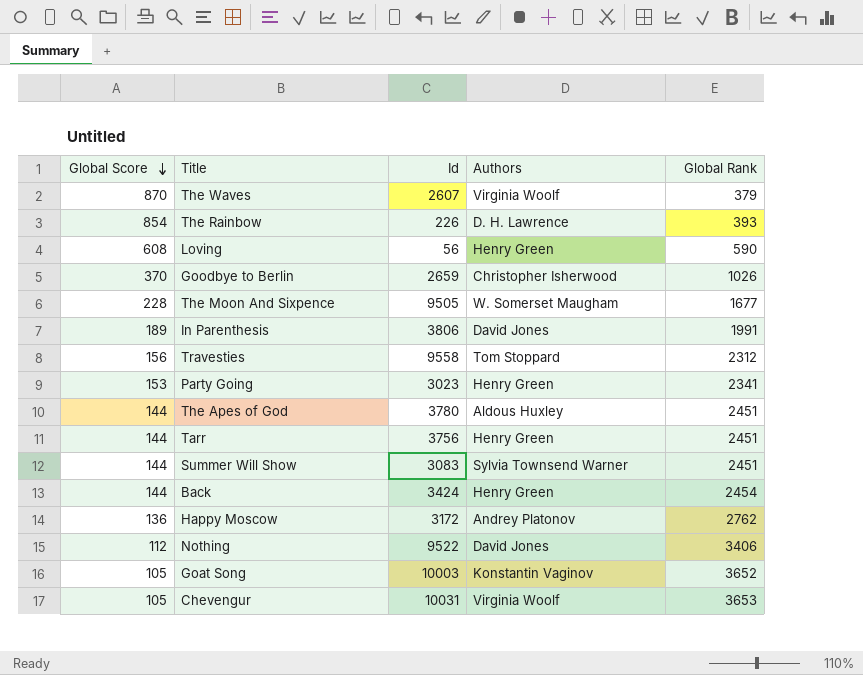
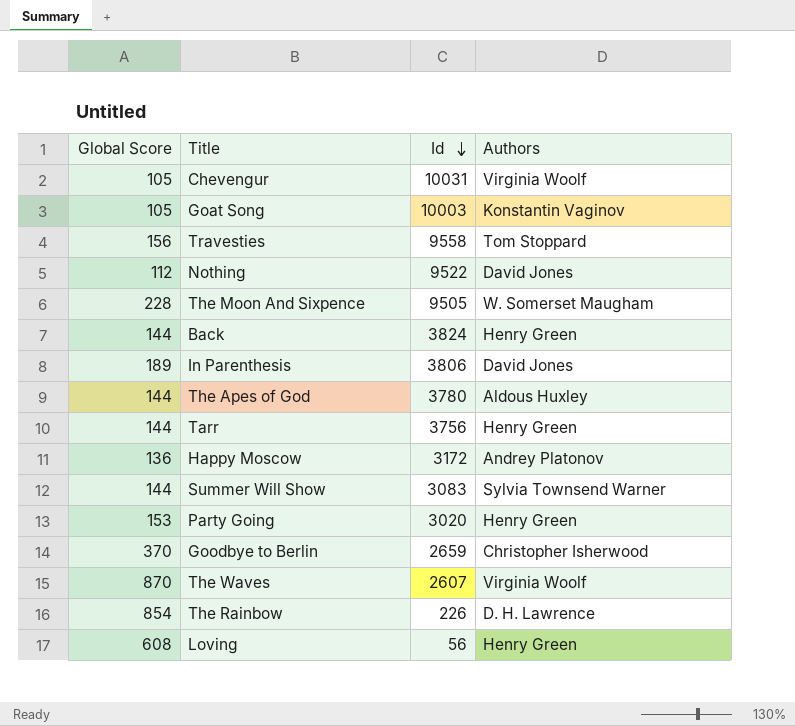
row order: Global Score descending -> Id descending
column Global Rank | position: 5 -> none
Back | Id: 3424 -> 3824
Party Going | Id: 3023 -> 3020

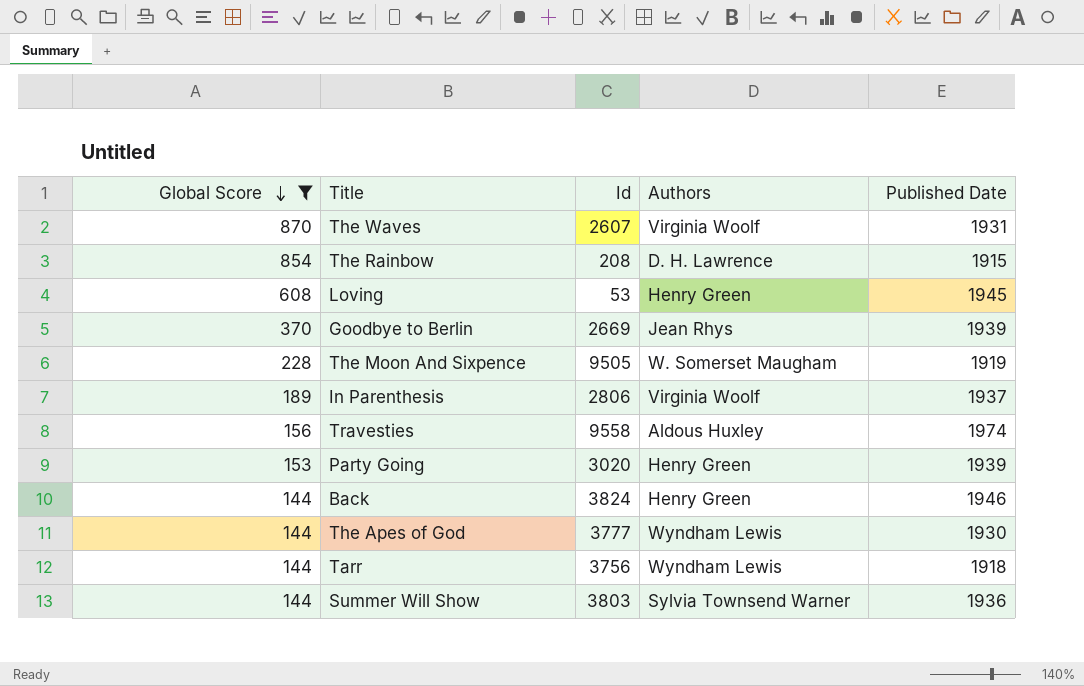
filter: none -> Global Score >= 144
row order: Id descending -> Global Score descending
column Published Date | position: none -> 5
The Rainbow | Id: 226 -> 208
Loving | Id: 56 -> 53
Goodbye to Berlin | Id: 2659 -> 2669
Goodbye to Berlin | Authors: Christopher Isherwood -> Jean Rhys
In Parenthesis | Id: 3806 -> 2806
In Parenthesis | Authors: David Jones -> Virginia Woolf
Travesties | Authors: Tom Stoppard -> Aldous Huxley
The Apes of God | Id: 3780 -> 3777
The Apes of God | Authors: Aldous Huxley -> Wyndham Lewis
Tarr | Authors: Henry Green -> Wyndham Lewis
Summer Will Show | Id: 3083 -> 3803

